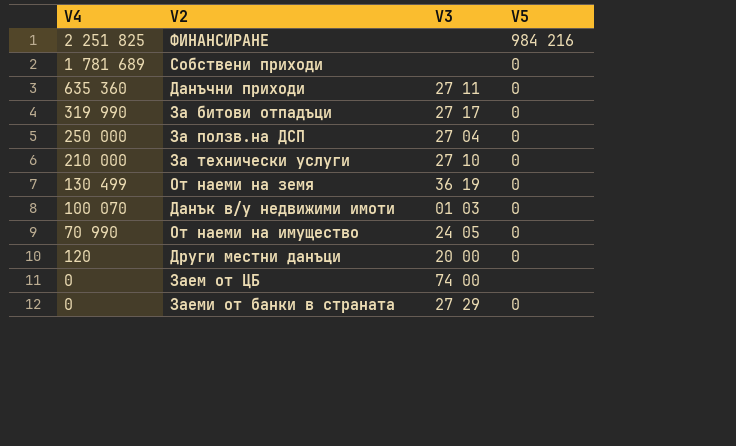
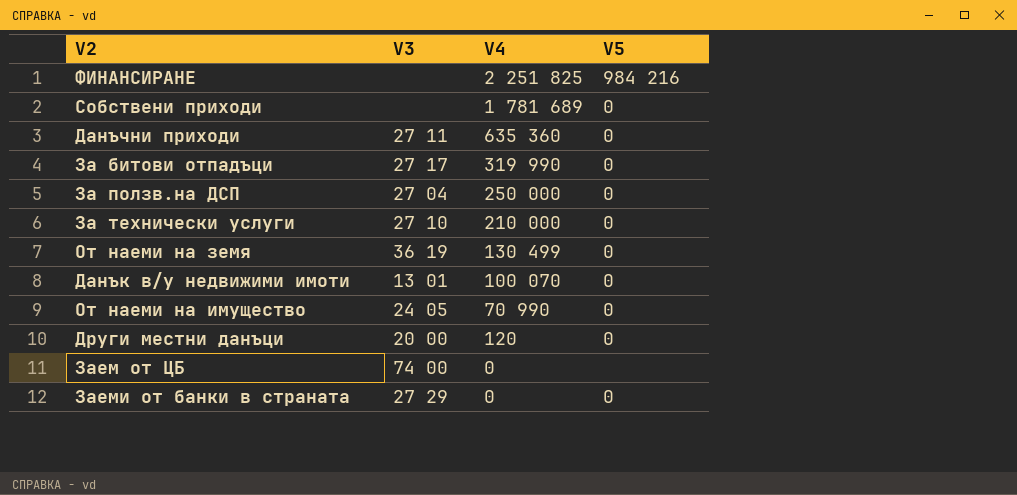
column V4 | position: 1 -> 3
Данък в/у недвижими имоти | V3: 01 03 -> 13 01

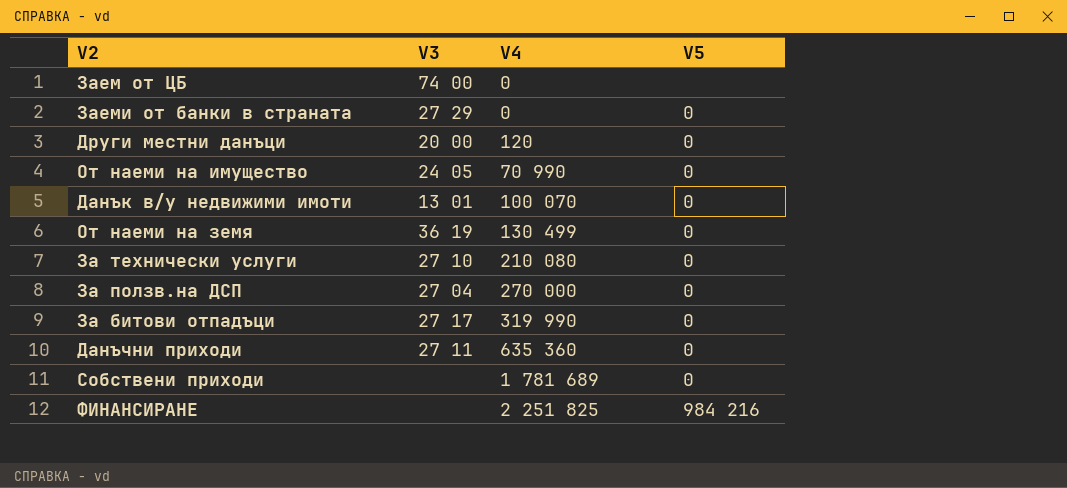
row order: V4 descending -> V4 ascending
За технически услуги | V4: 210 000 -> 210 080
За ползв.на ДСП | V4: 250 000 -> 270 000

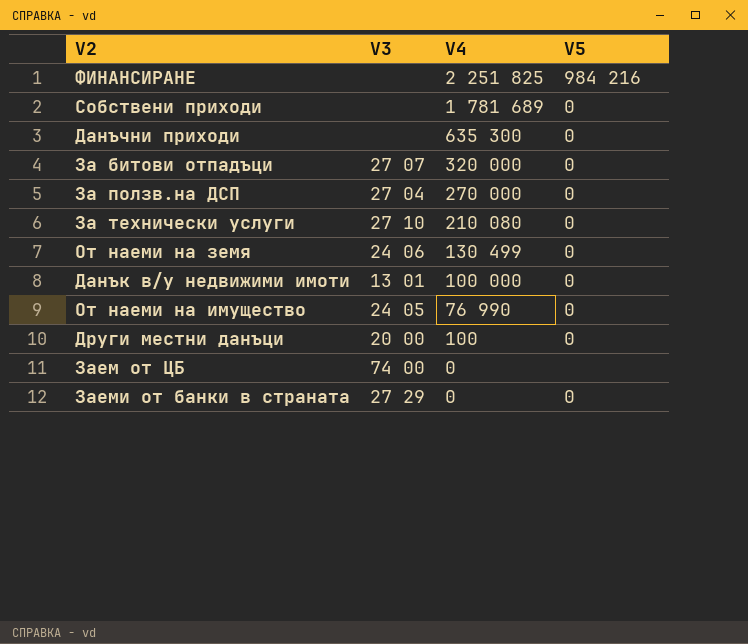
row order: V4 ascending -> V4 descending
Данъчни приходи | V3: 27 11 -> none
Данъчни приходи | V4: 635 360 -> 635 300
За битови отпадъци | V3: 27 17 -> 27 07
За битови отпадъци | V4: 319 990 -> 320 000
От наеми на земя | V3: 36 19 -> 24 06
Данък в/у недвижими имоти | V4: 100 070 -> 100 000
От наеми на имущество | V4: 70 990 -> 76 990
Други местни данъци | V4: 120 -> 100

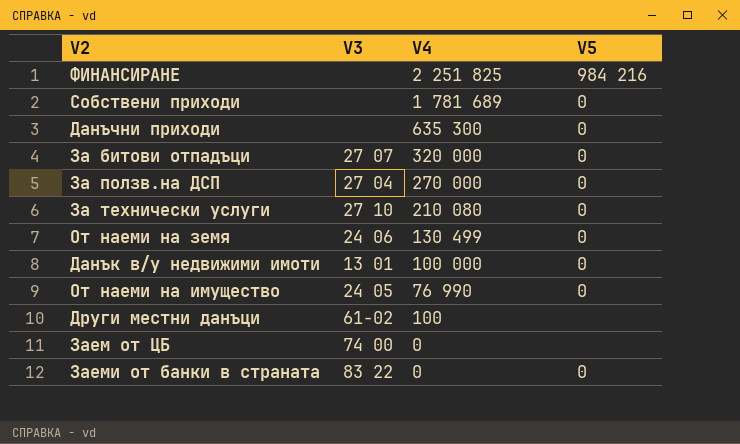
Други местни данъци | V3: 20 00 -> 61-02
Други местни данъци | V5: 0 -> none
Заеми от банки в страната | V3: 27 29 -> 83 22

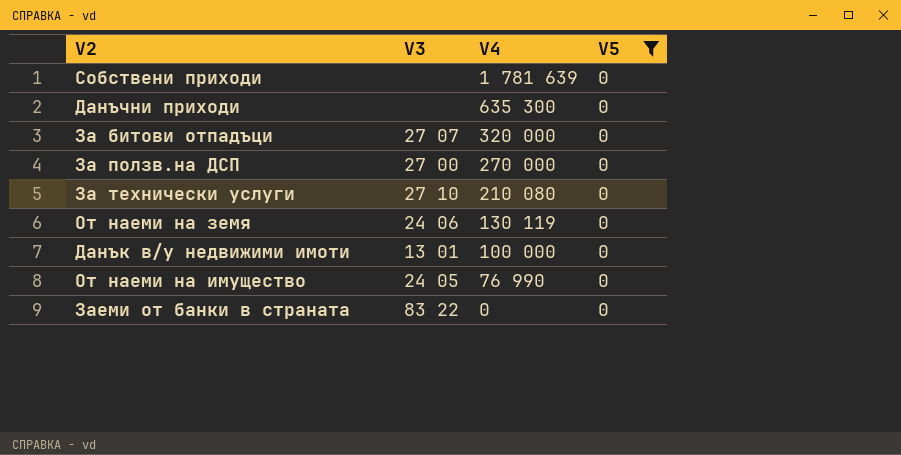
filter: none -> V5 = 0
Собствени приходи | V4: 1 781 689 -> 1 781 639
За ползв.на ДСП | V3: 27 04 -> 27 00
От наеми на земя | V4: 130 499 -> 130 119

